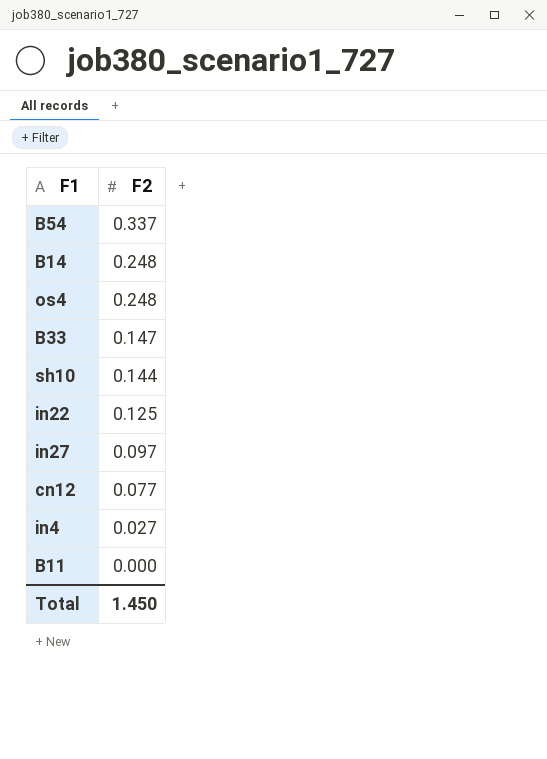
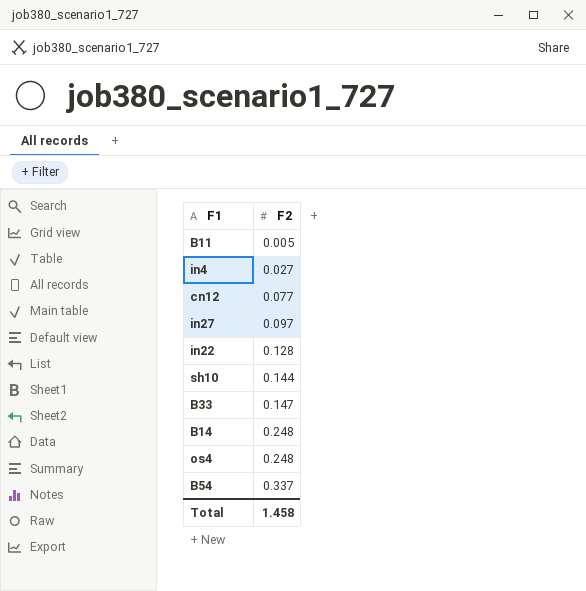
row order: F2 descending -> F2 ascending
B11 | F2: 0.000 -> 0.005
in22 | F2: 0.125 -> 0.128
Total | F2: 1.450 -> 1.458

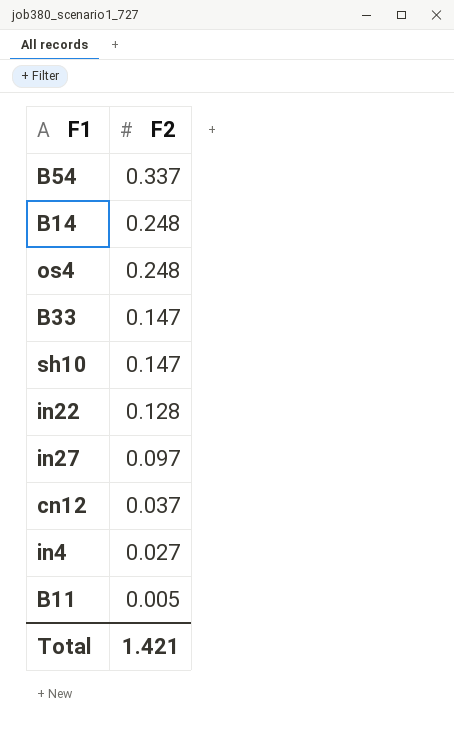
row order: F2 ascending -> F2 descending
sh10 | F2: 0.144 -> 0.147
cn12 | F2: 0.077 -> 0.037
Total | F2: 1.458 -> 1.421

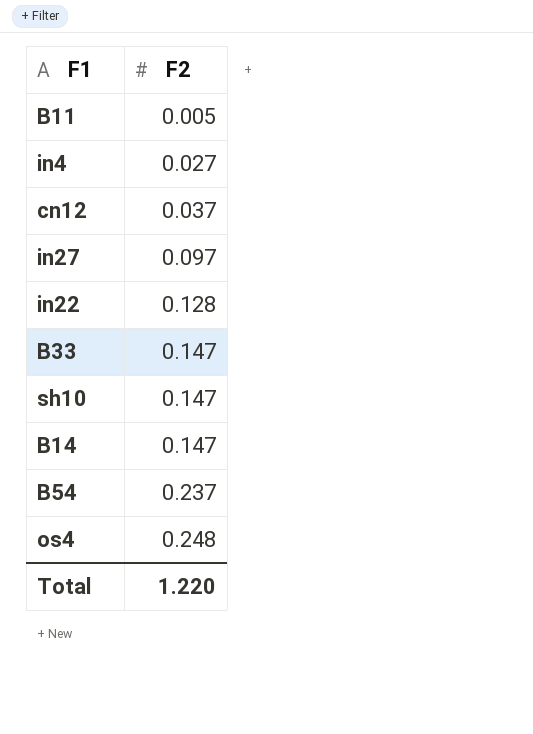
row order: F2 descending -> F2 ascending
B14 | F2: 0.248 -> 0.147
B54 | F2: 0.337 -> 0.237
Total | F2: 1.421 -> 1.220

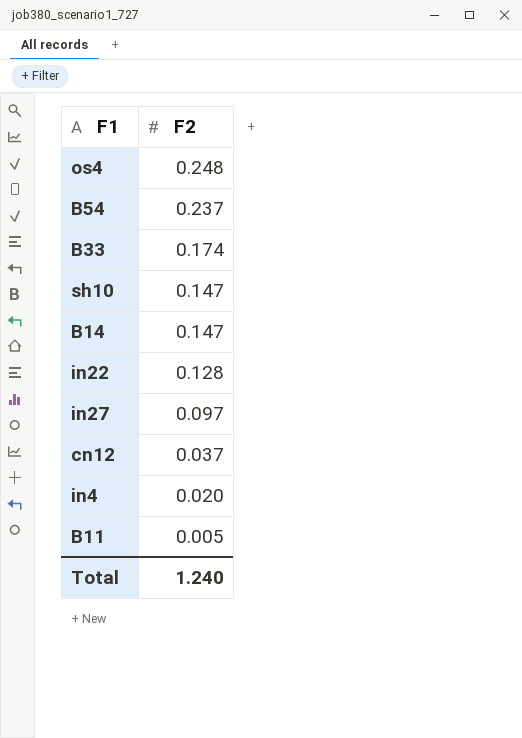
row order: F2 ascending -> F2 descending
B33 | F2: 0.147 -> 0.174
in4 | F2: 0.027 -> 0.020
Total | F2: 1.220 -> 1.240

